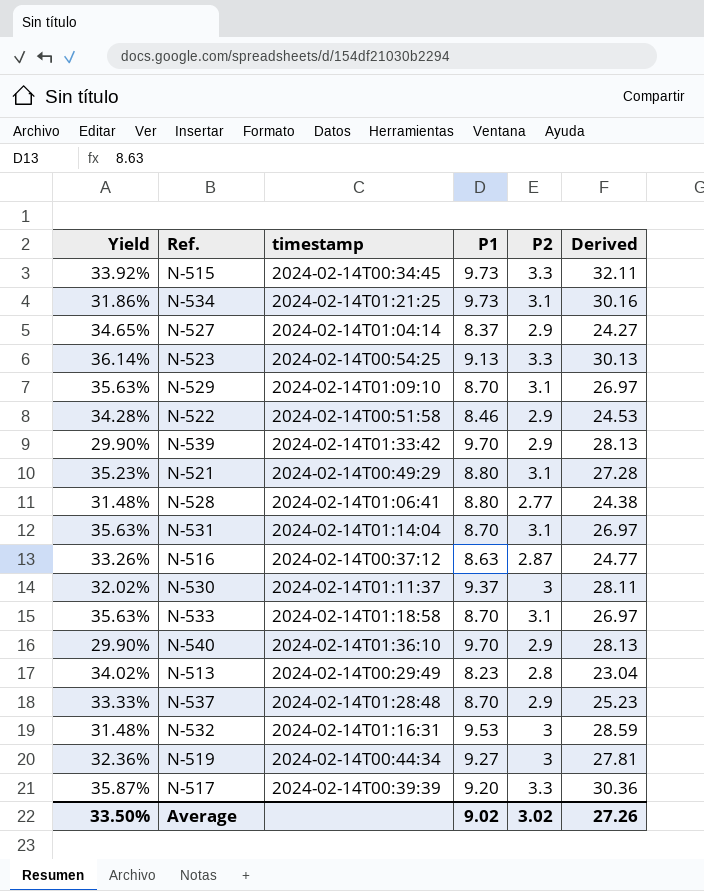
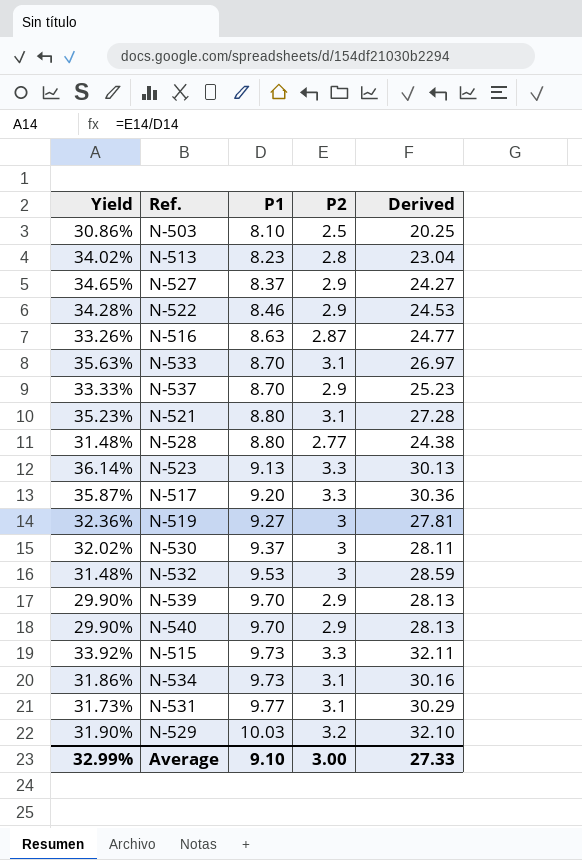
row order: none -> P1 ascending
column timestamp | position: 3 -> none
row N-503: none -> 30.86% | 8.10 | 2.5 | 20.25
N-531 | Yield: 35.63% -> 31.73%
N-531 | P1: 8.70 -> 9.77
N-531 | Derived: 26.97 -> 30.29
N-529 | Yield: 35.63% -> 31.90%
N-529 | P1: 8.70 -> 10.03
N-529 | P2: 3.1 -> 3.2
N-529 | Derived: 26.97 -> 32.10
Average | Yield: 33.50% -> 32.99%
Average | P1: 9.02 -> 9.10
Average | P2: 3.02 -> 3.00
Average | Derived: 27.26 -> 27.33

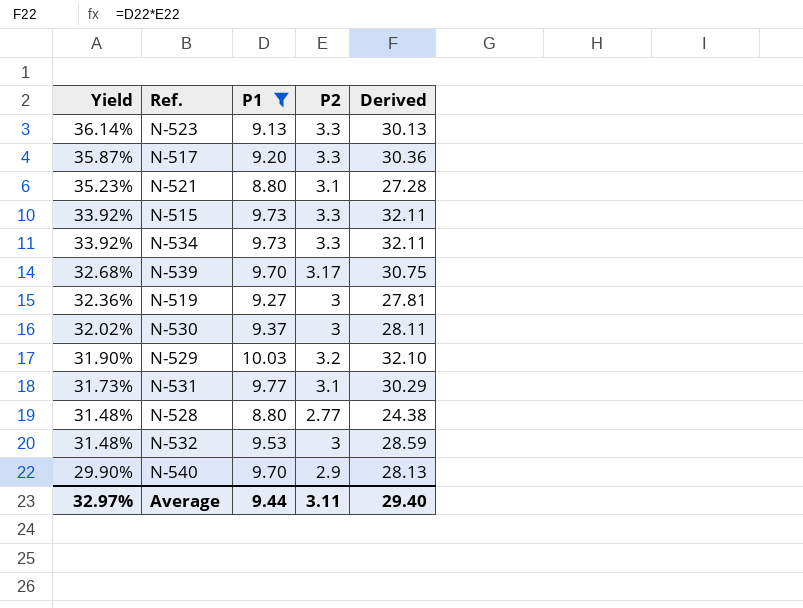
filter: none -> P1 >= 8.80
row order: P1 ascending -> Yield descending
N-534 | Yield: 31.86% -> 33.92%
N-534 | P2: 3.1 -> 3.3
N-534 | Derived: 30.16 -> 32.11
N-539 | Yield: 29.90% -> 32.68%
N-539 | P2: 2.9 -> 3.17
N-539 | Derived: 28.13 -> 30.75
Average | Yield: 32.99% -> 32.97%
Average | P1: 9.10 -> 9.44
Average | P2: 3.00 -> 3.11
Average | Derived: 27.33 -> 29.40

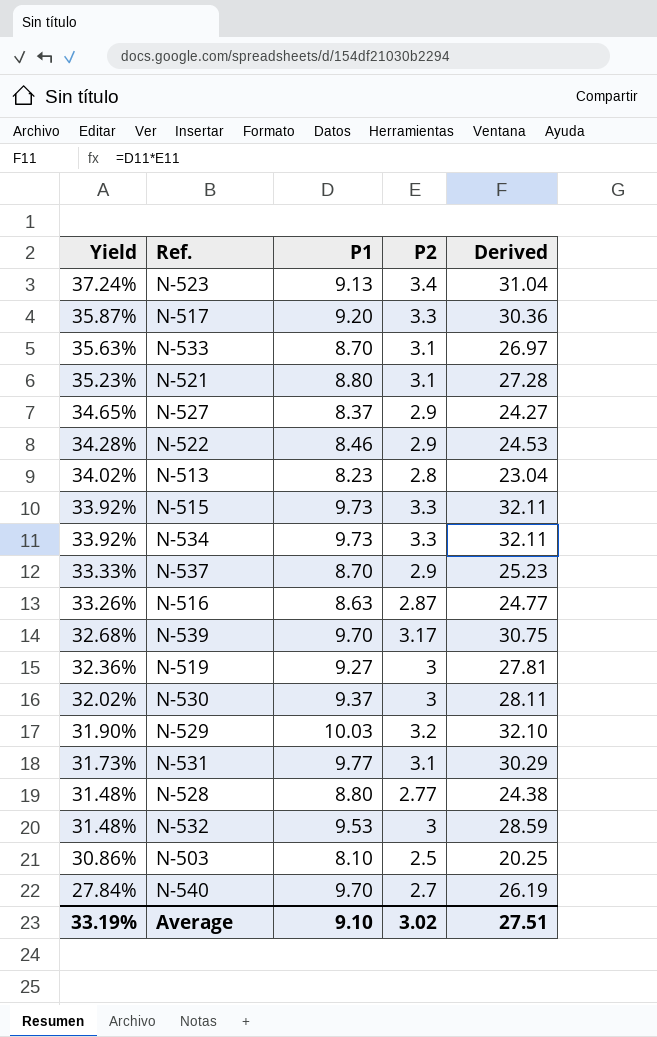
filter: P1 >= 8.80 -> none
N-523 | Yield: 36.14% -> 37.24%
N-523 | P2: 3.3 -> 3.4
N-523 | Derived: 30.13 -> 31.04
N-540 | Yield: 29.90% -> 27.84%
N-540 | P2: 2.9 -> 2.7
N-540 | Derived: 28.13 -> 26.19
Average | Yield: 32.97% -> 33.19%
Average | P1: 9.44 -> 9.10
Average | P2: 3.11 -> 3.02
Average | Derived: 29.40 -> 27.51

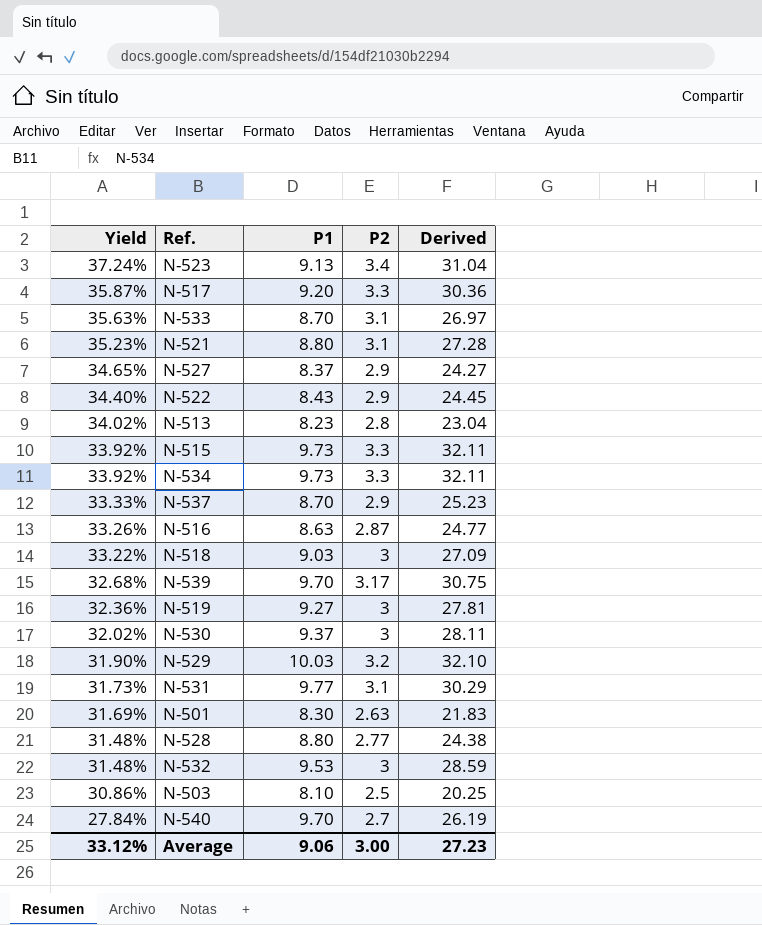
N-522 | Yield: 34.28% -> 34.40%
N-522 | P1: 8.46 -> 8.43
N-522 | Derived: 24.53 -> 24.45
row N-518: none -> 33.22% | 9.03 | 3 | 27.09
row N-501: none -> 31.69% | 8.30 | 2.63 | 21.83
Average | Yield: 33.19% -> 33.12%
Average | P1: 9.10 -> 9.06
Average | P2: 3.02 -> 3.00
Average | Derived: 27.51 -> 27.23

